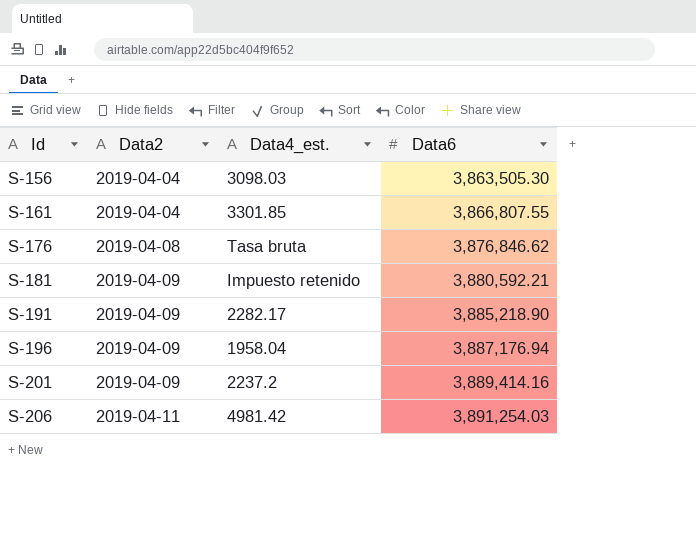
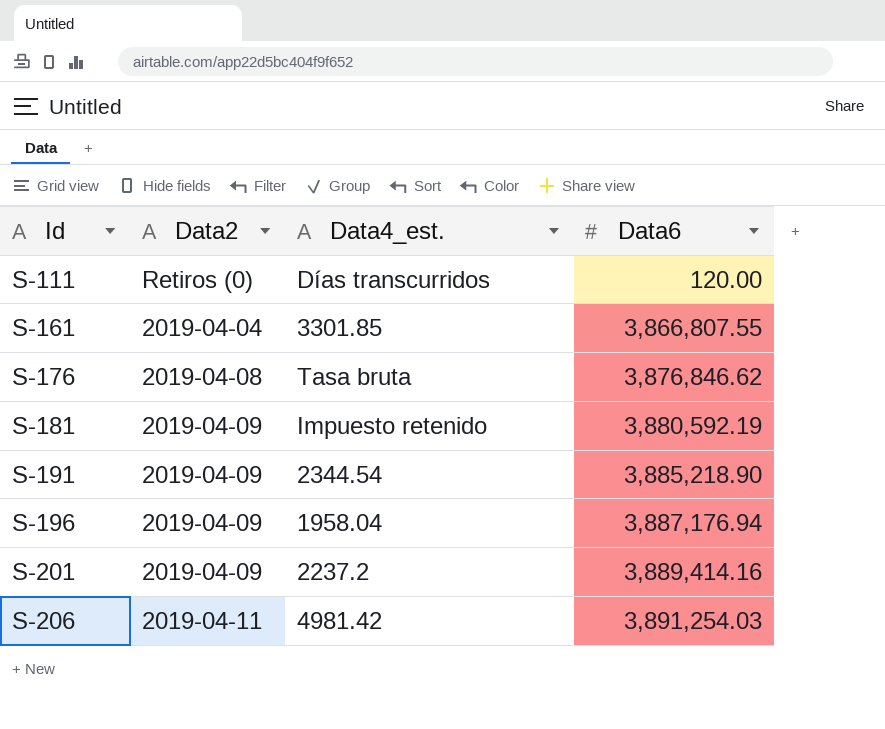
row S-156: 2019-04-04 | 3098.03 | 3,863,505.30 -> none
row S-111: none -> Retiros (0) | Días transcurridos | 120.00
S-181 | Data6: 3,880,592.21 -> 3,880,592.19
S-191 | Data4_est.: 2282.17 -> 2344.54

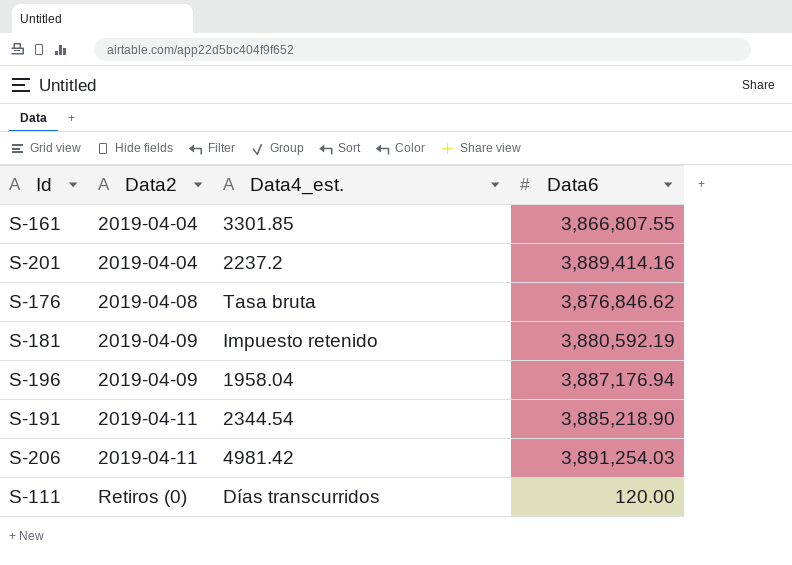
row order: Id ascending -> Data2 ascending
S-201 | Data2: 2019-04-09 -> 2019-04-04
S-191 | Data2: 2019-04-09 -> 2019-04-11

